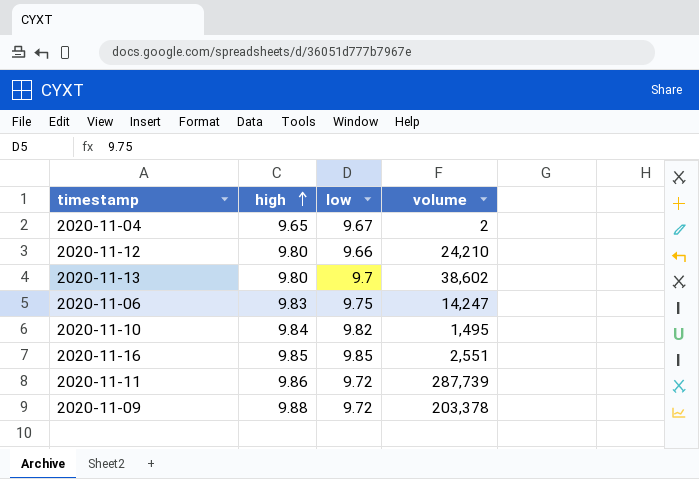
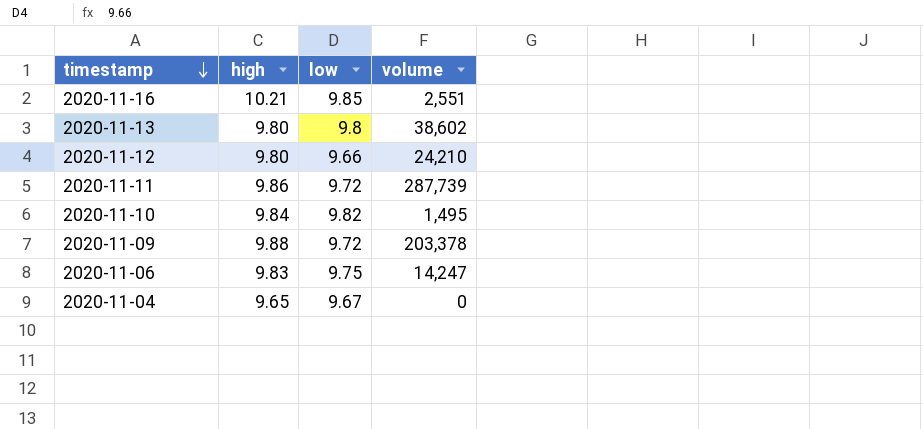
row order: high ascending -> timestamp descending
2020-11-16 | high: 9.85 -> 10.21
2020-11-13 | low: 9.7 -> 9.8
2020-11-04 | volume: 2 -> 0

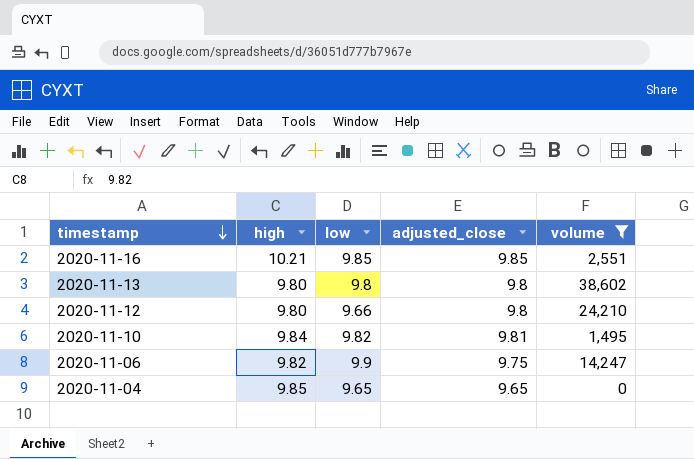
filter: none -> volume <= 38,602
column adjusted_close | position: none -> 4
2020-11-06 | high: 9.83 -> 9.82
2020-11-06 | low: 9.75 -> 9.9
2020-11-04 | high: 9.65 -> 9.85
2020-11-04 | low: 9.67 -> 9.65

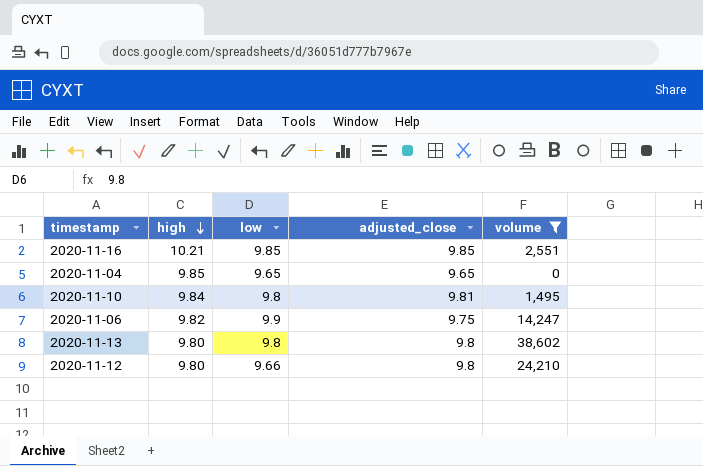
row order: timestamp descending -> high descending
2020-11-10 | low: 9.82 -> 9.8

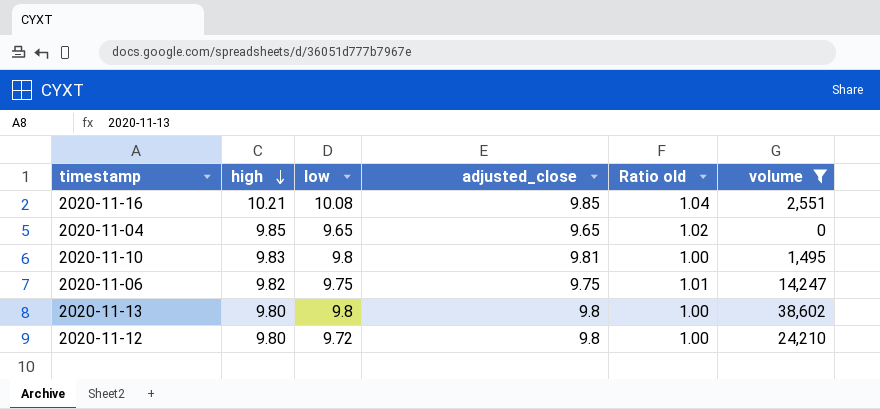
column Ratio old | formula: none -> [high] / [adjusted_close]
2020-11-16 | low: 9.85 -> 10.08
2020-11-10 | high: 9.84 -> 9.83
2020-11-06 | low: 9.9 -> 9.75
2020-11-12 | low: 9.66 -> 9.72

